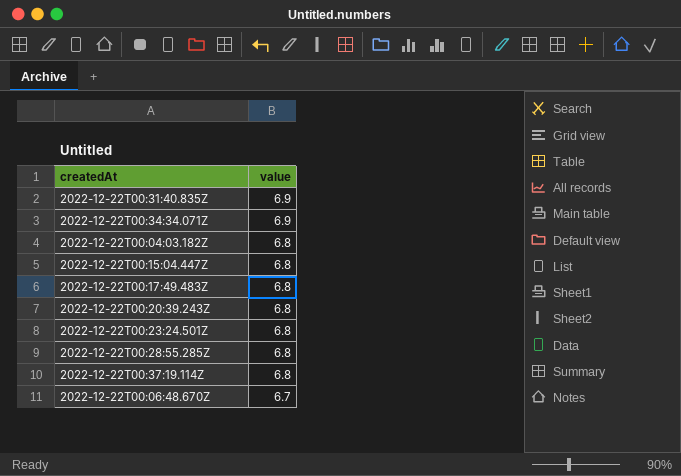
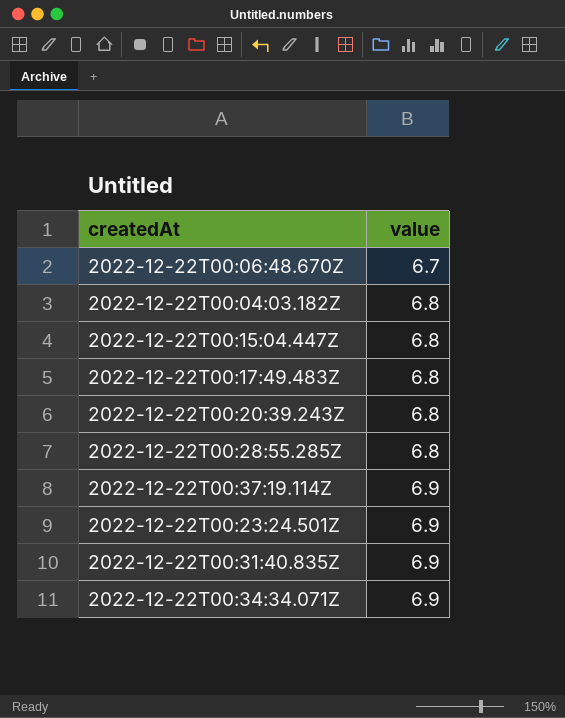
row order: value descending -> value ascending
2022-12-22T00:37:19.114Z | value: 6.8 -> 6.9
2022-12-22T00:23:24.501Z | value: 6.8 -> 6.9

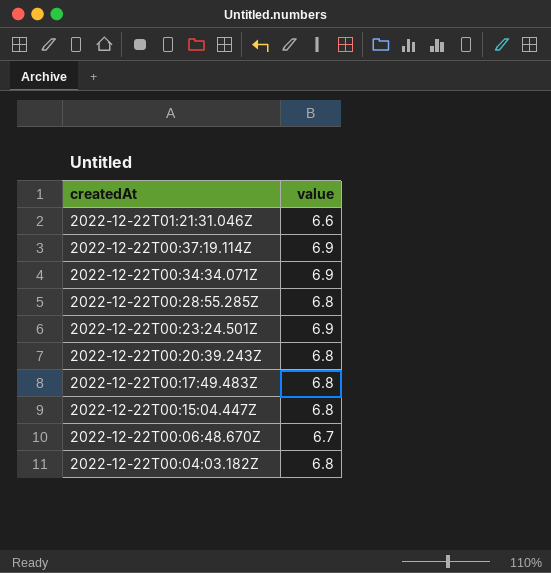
row order: value ascending -> createdAt descending
row 2022-12-22T00:31:40.835Z: 6.9 -> none
row 2022-12-22T01:21:31.046Z: none -> 6.6

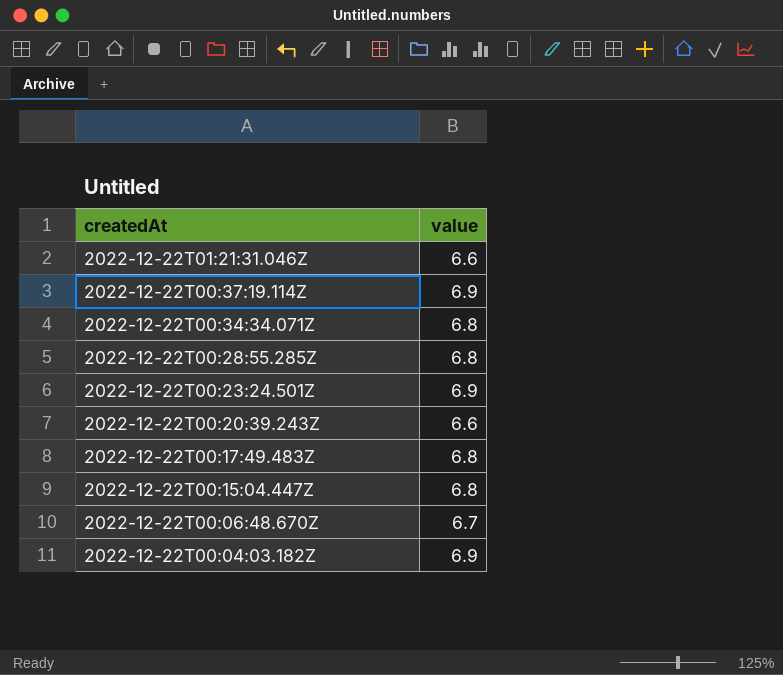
2022-12-22T00:34:34.071Z | value: 6.9 -> 6.8
2022-12-22T00:20:39.243Z | value: 6.8 -> 6.6
2022-12-22T00:04:03.182Z | value: 6.8 -> 6.9

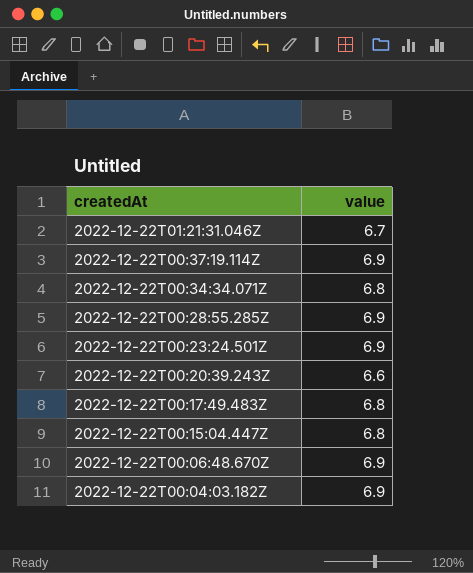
2022-12-22T01:21:31.046Z | value: 6.6 -> 6.7
2022-12-22T00:28:55.285Z | value: 6.8 -> 6.9
2022-12-22T00:06:48.670Z | value: 6.7 -> 6.9

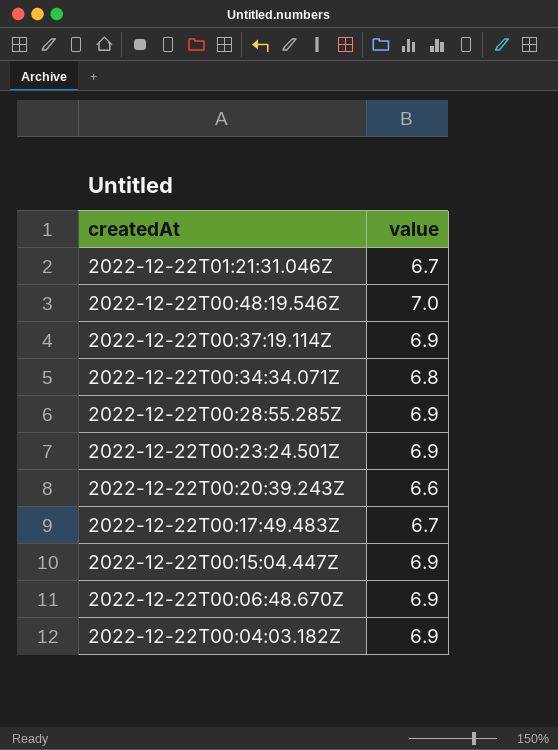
row 2022-12-22T00:48:19.546Z: none -> 7.0
2022-12-22T00:17:49.483Z | value: 6.8 -> 6.7
2022-12-22T00:15:04.447Z | value: 6.8 -> 6.9

